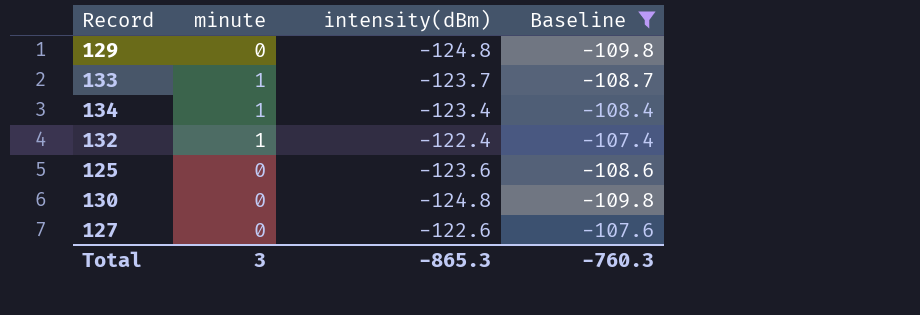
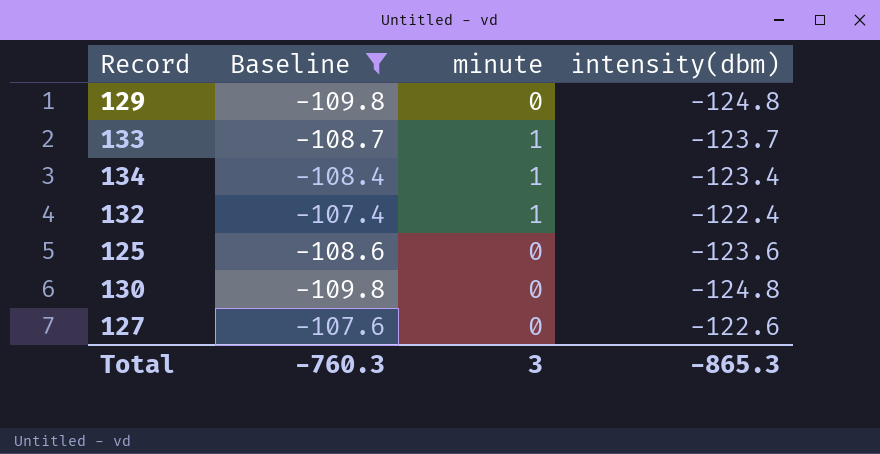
column Baseline | position: 4 -> 2
column name: intensity(dBm) -> intensity(dbm)

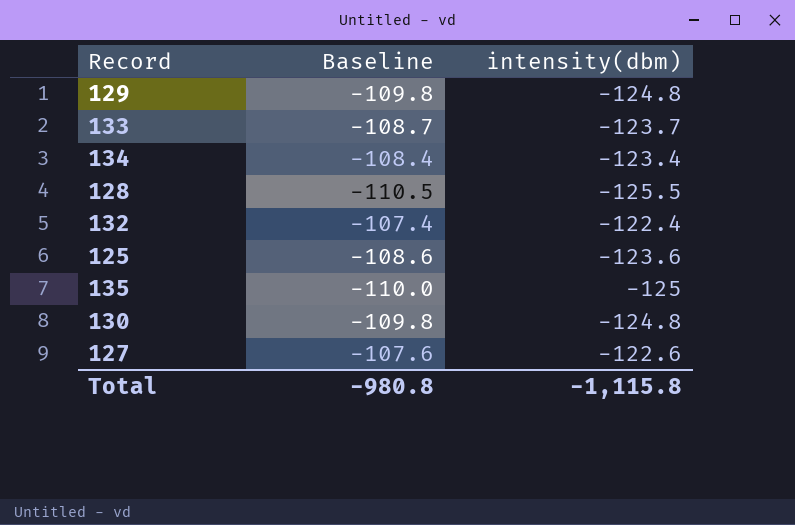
filter: Baseline >= -109.8 -> none
column minute | position: 3 -> none
Total | Baseline: -760.3 -> -980.8
Total | intensity(dbm): -865.3 -> -1,115.8

